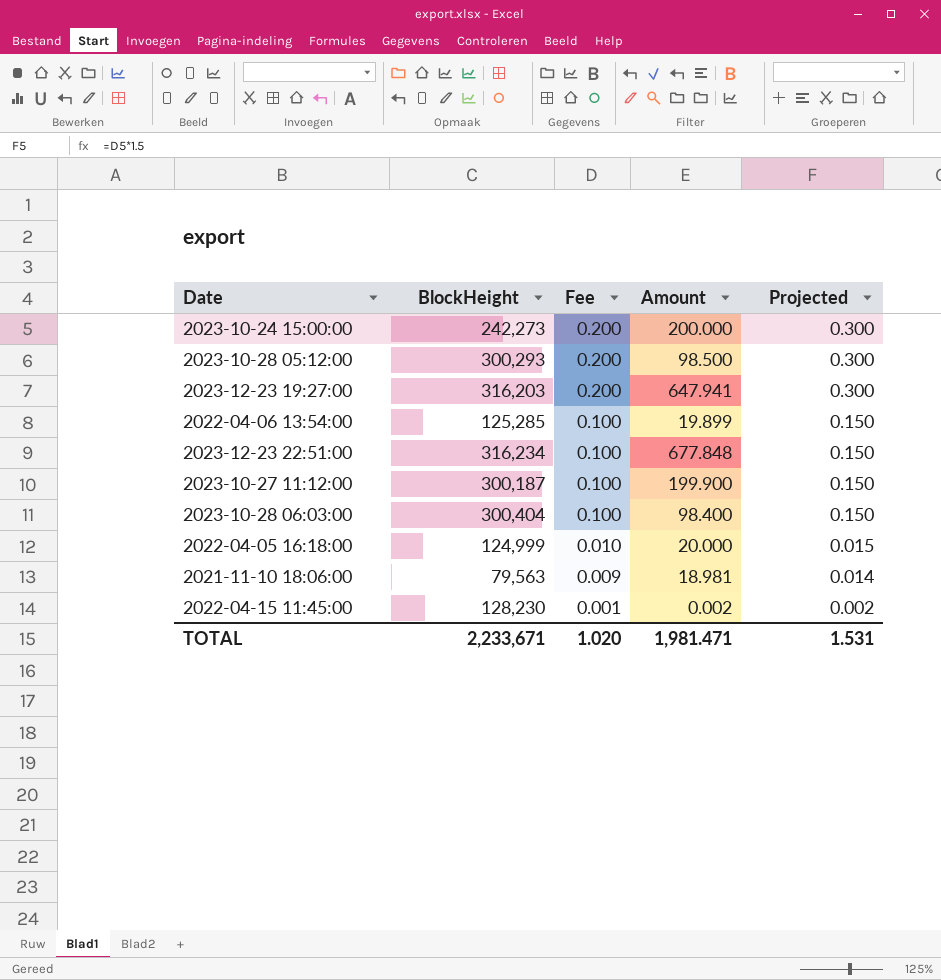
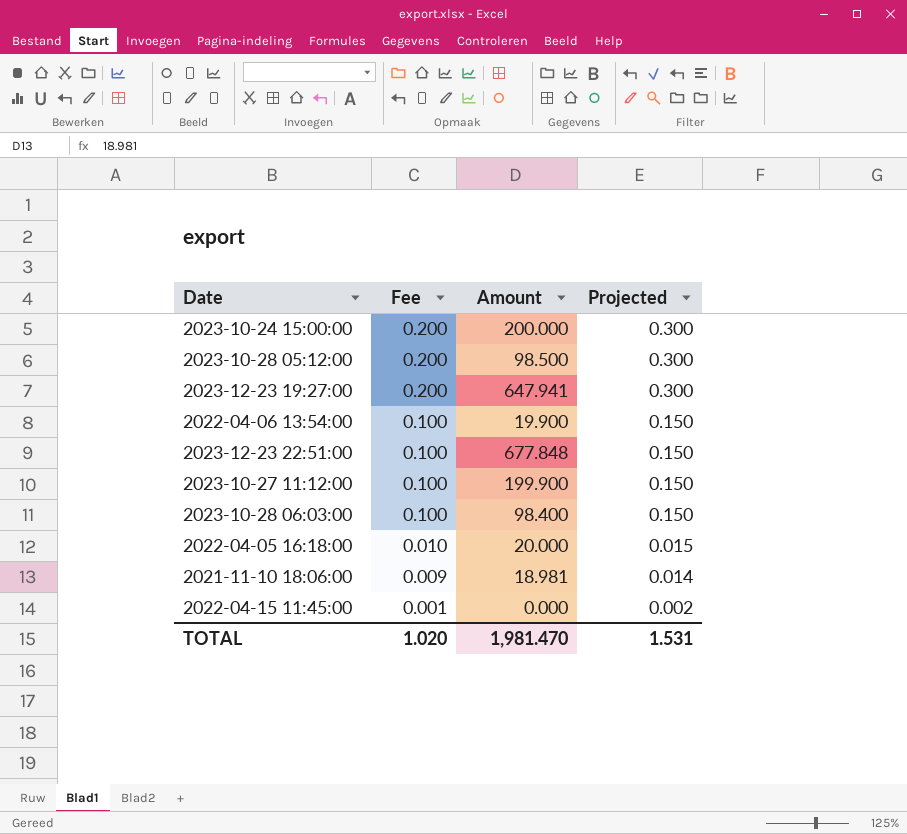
column BlockHeight | position: 2 -> none
2022-04-06 13:54:00 | Amount: 19.899 -> 19.900
2022-04-15 11:45:00 | Amount: 0.002 -> 0.000
TOTAL | Amount: 1,981.471 -> 1,981.470

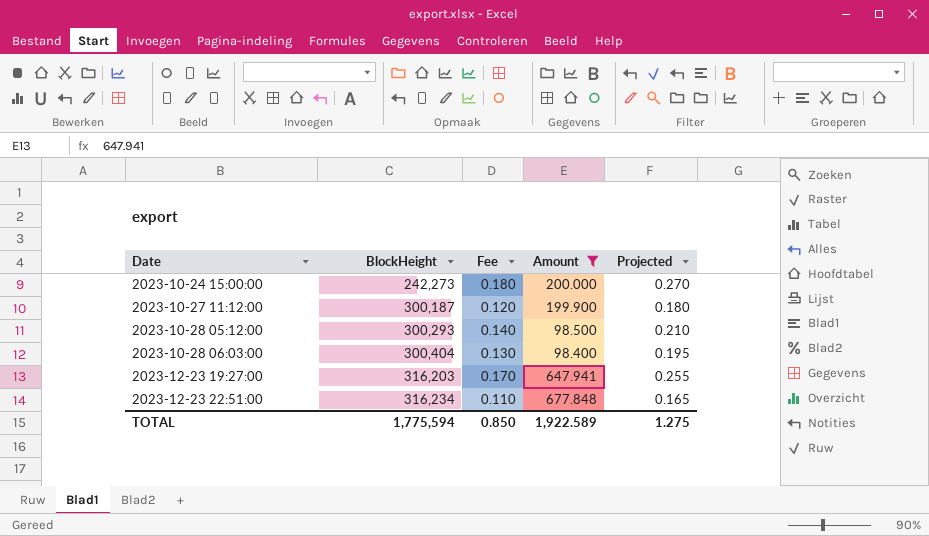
filter: none -> Amount >= 98.400
row order: Fee descending -> Date ascending
column BlockHeight | position: none -> 2
2023-10-24 15:00:00 | Fee: 0.200 -> 0.180
2023-10-24 15:00:00 | Projected: 0.300 -> 0.270
2023-10-27 11:12:00 | Fee: 0.100 -> 0.120
2023-10-27 11:12:00 | Projected: 0.150 -> 0.180
2023-10-28 05:12:00 | Fee: 0.200 -> 0.140
2023-10-28 05:12:00 | Projected: 0.300 -> 0.210
2023-10-28 06:03:00 | Fee: 0.100 -> 0.130
2023-10-28 06:03:00 | Projected: 0.150 -> 0.195
2023-12-23 19:27:00 | Fee: 0.200 -> 0.170
2023-12-23 19:27:00 | Projected: 0.300 -> 0.255
2023-12-23 22:51:00 | Fee: 0.100 -> 0.110
2023-12-23 22:51:00 | Projected: 0.150 -> 0.165
TOTAL | Fee: 1.020 -> 0.850
TOTAL | Amount: 1,981.470 -> 1,922.589
TOTAL | Projected: 1.531 -> 1.275

